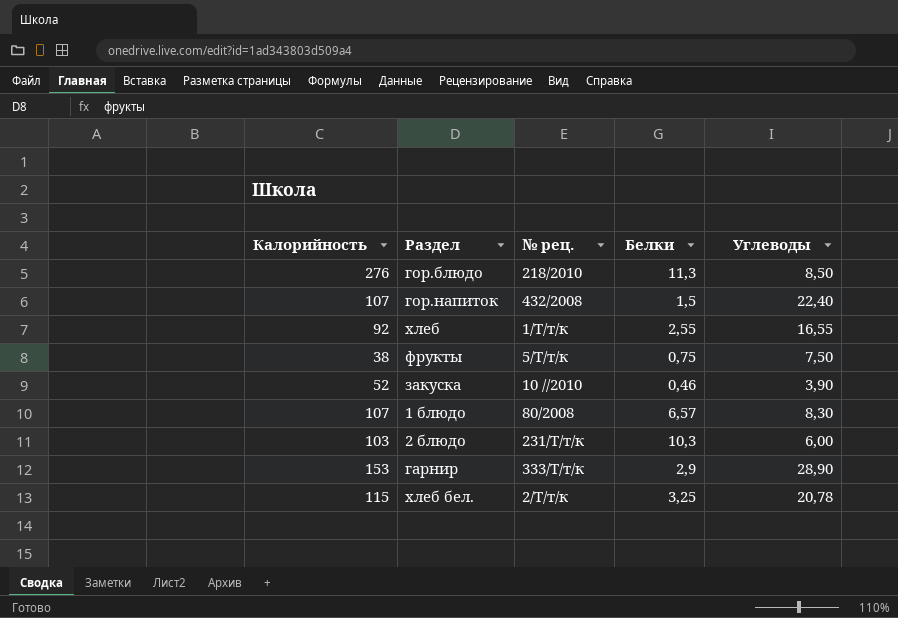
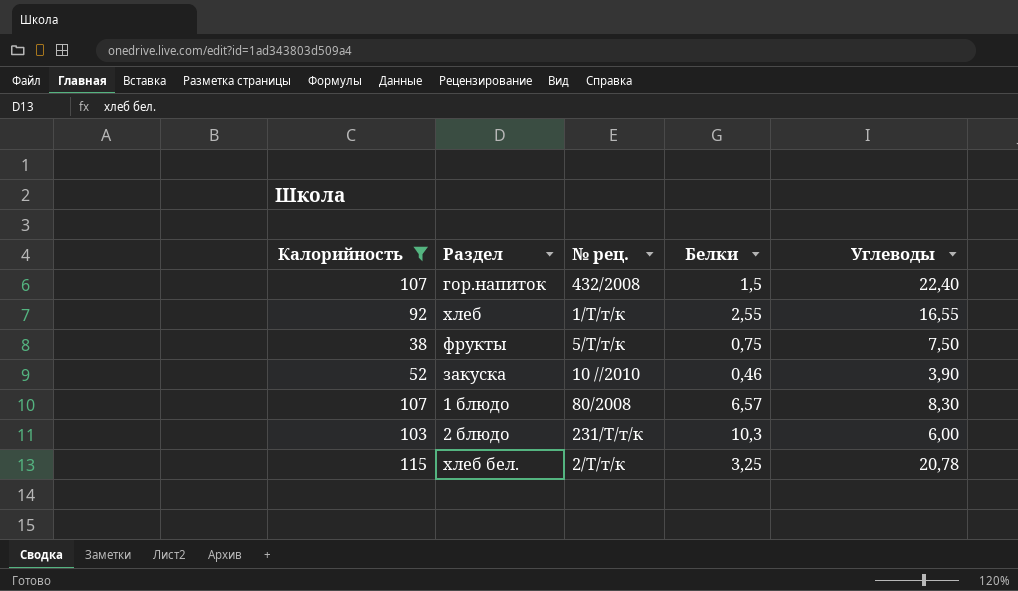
filter: none -> Калорийность <= 115

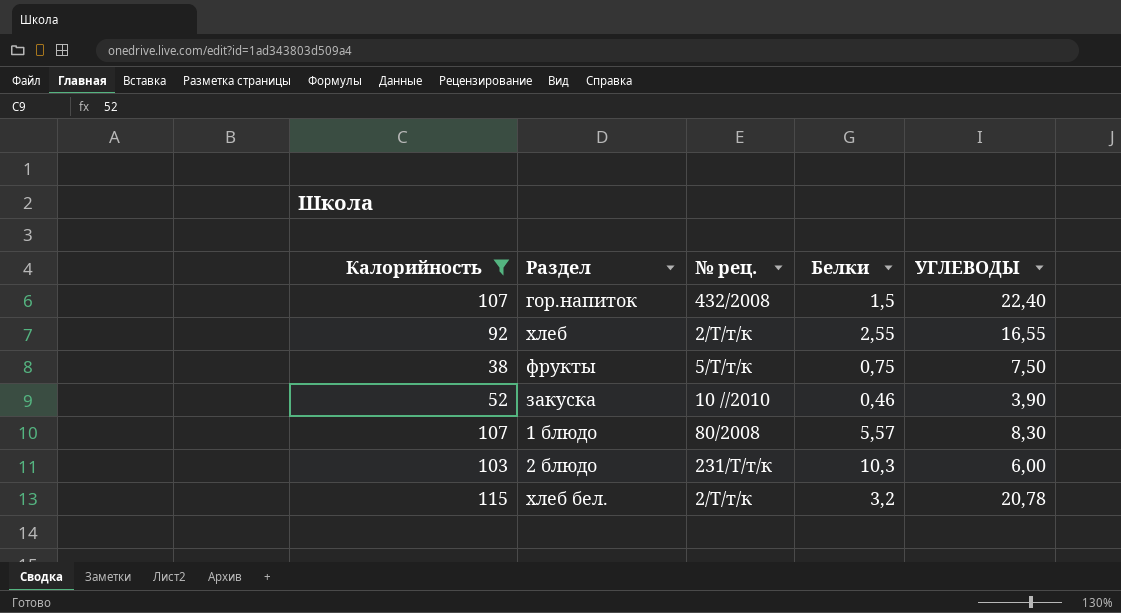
column name: Углеводы -> УГЛЕВОДЫ
хлеб | № рец.: 1/Т/т/к -> 2/Т/т/к
1 блюдо | Белки: 6,57 -> 5,57
хлеб бел. | Белки: 3,25 -> 3,2

